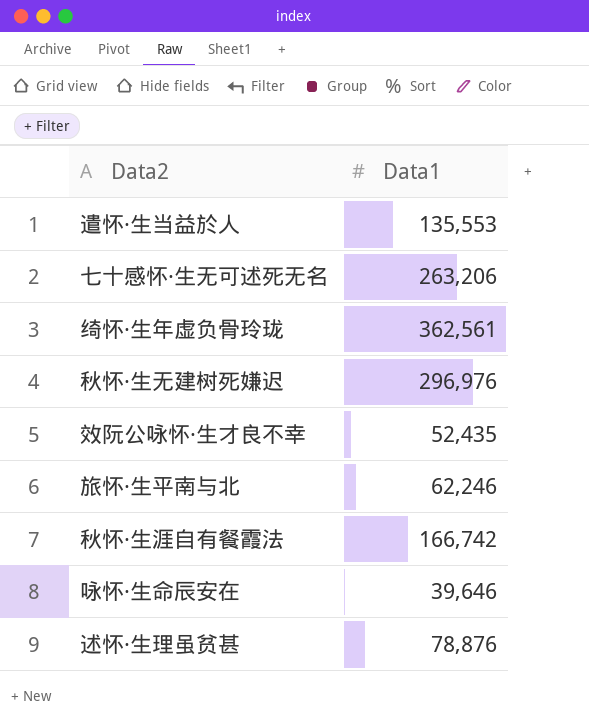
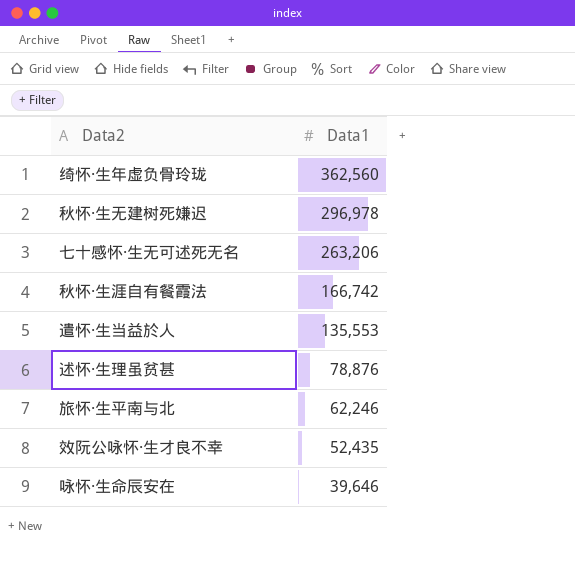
row order: none -> Data1 descending
绮怀·生年虚负骨玲珑 | Data1: 362,561 -> 362,560
秋怀·生无建树死嫌迟 | Data1: 296,976 -> 296,978

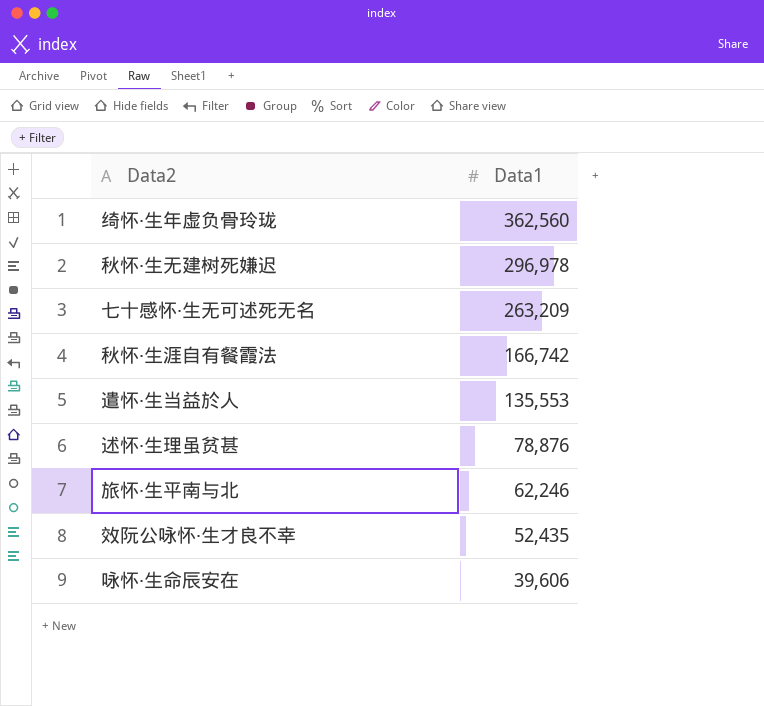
七十感怀·生无可述死无名 | Data1: 263,206 -> 263,209
咏怀·生命辰安在 | Data1: 39,646 -> 39,606

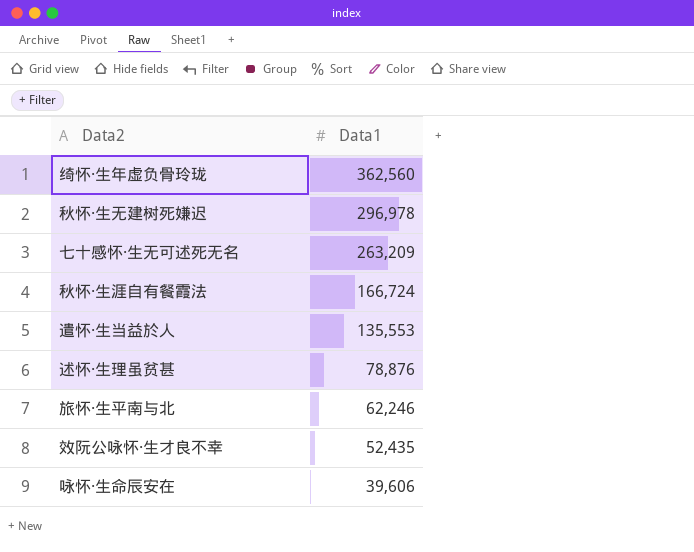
秋怀·生涯自有餐霞法 | Data1: 166,742 -> 166,724

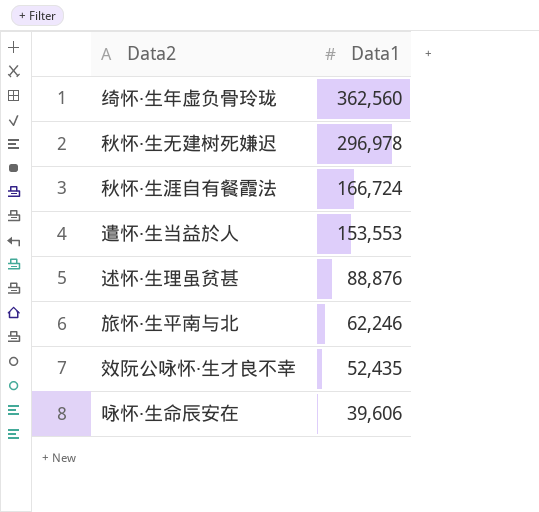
row 七十感怀·生无可述死无名: 263,209 -> none
遣怀·生当益於人 | Data1: 135,553 -> 153,553
述怀·生理虽贫甚 | Data1: 78,876 -> 88,876

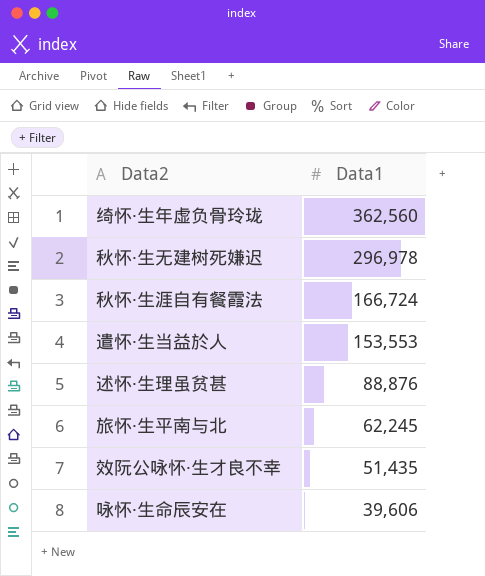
旅怀·生平南与北 | Data1: 62,246 -> 62,245
效阮公咏怀·生才良不幸 | Data1: 52,435 -> 51,435

